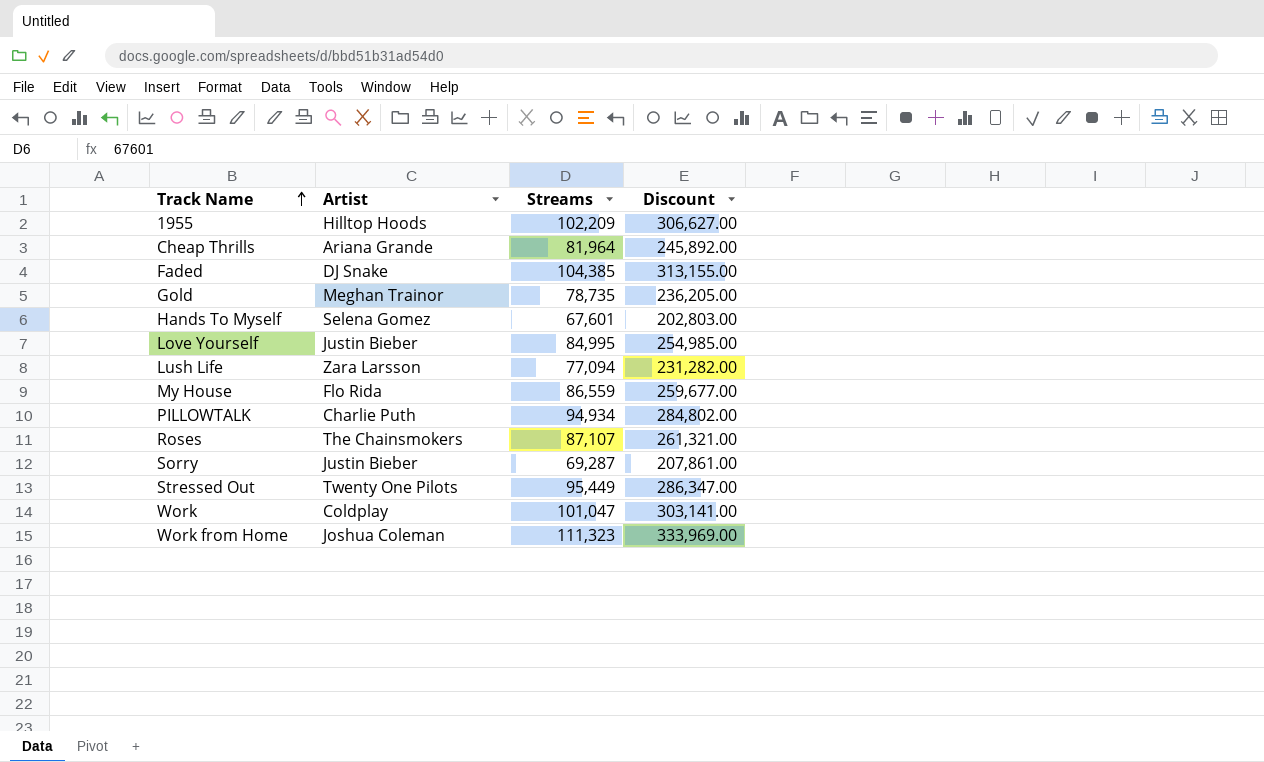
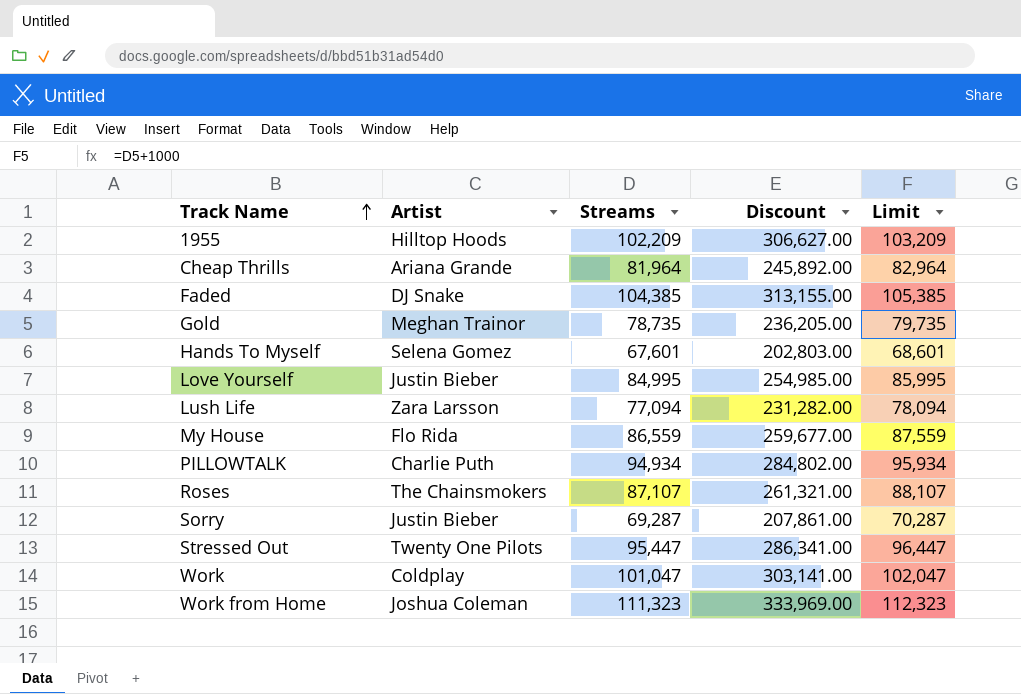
column Limit | formula: none -> [Streams] + 1000
Stressed Out | Streams: 95,449 -> 95,447
Stressed Out | Discount: 286,347.00 -> 286,341.00

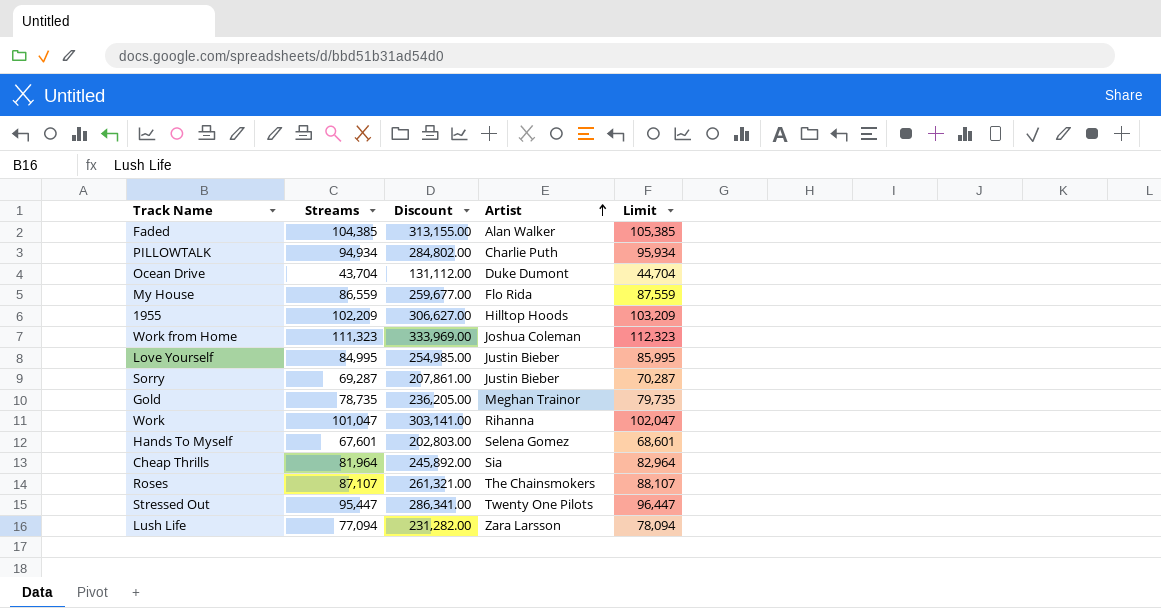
row order: Track Name ascending -> Artist ascending
column Artist | position: 2 -> 4
Faded | Artist: DJ Snake -> Alan Walker
row Ocean Drive: none -> 43,704 | 131,112.00 | Duke Dumont | 44,704
Work | Artist: Coldplay -> Rihanna
Cheap Thrills | Artist: Ariana Grande -> Sia

